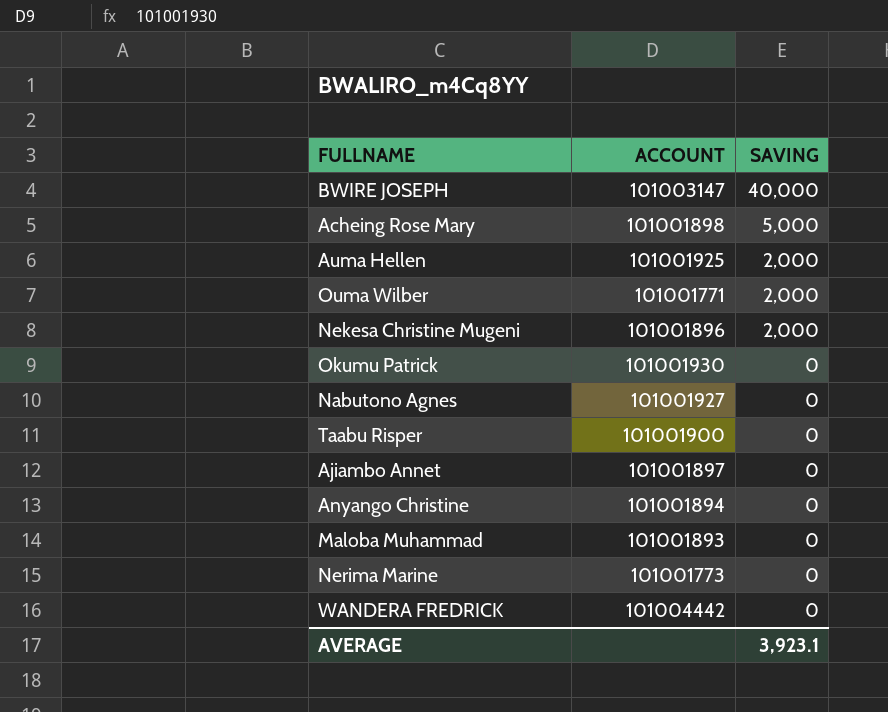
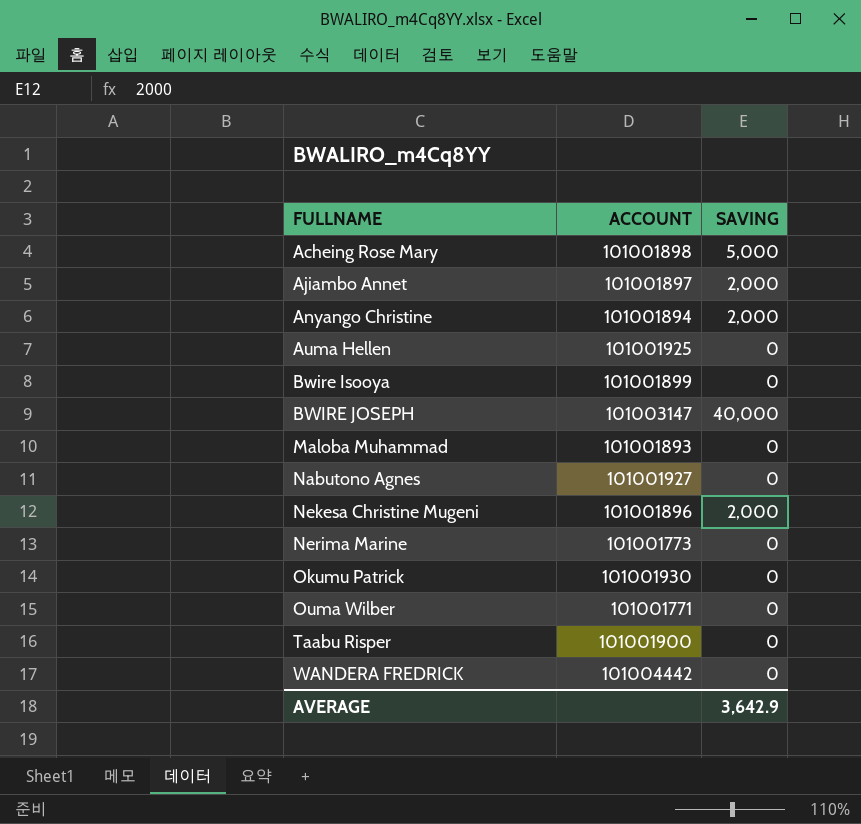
row order: SAVING descending -> FULLNAME ascending
Ajiambo Annet | SAVING: 0 -> 2,000
Anyango Christine | SAVING: 0 -> 2,000
Auma Hellen | SAVING: 2,000 -> 0
row Bwire Isooya: none -> 101001899 | 0
Ouma Wilber | SAVING: 2,000 -> 0
AVERAGE | SAVING: 3,923.1 -> 3,642.9

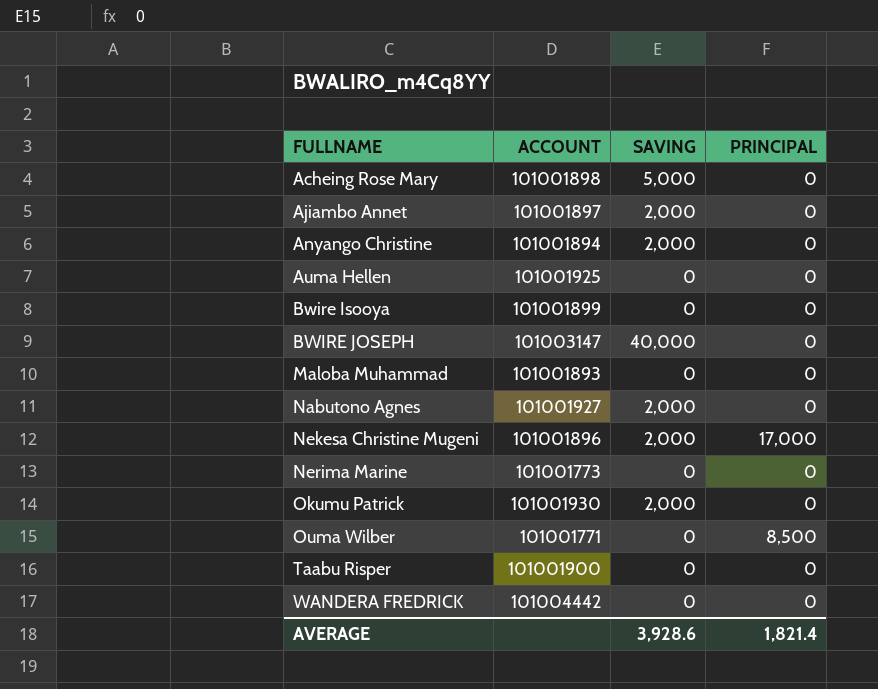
column PRINCIPAL | position: none -> 4
Nabutono Agnes | SAVING: 0 -> 2,000
Okumu Patrick | SAVING: 0 -> 2,000
AVERAGE | SAVING: 3,642.9 -> 3,928.6

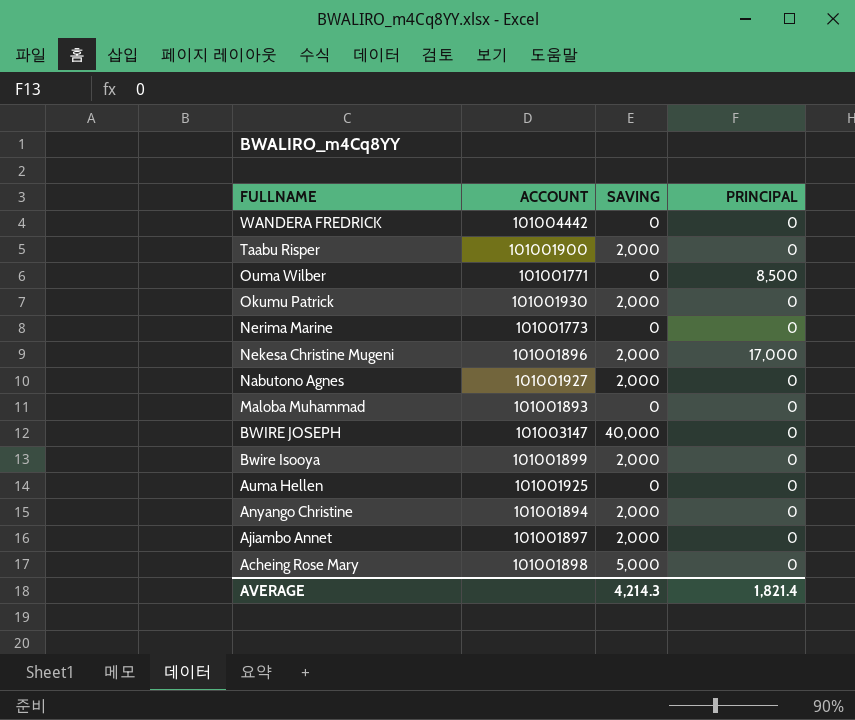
row order: FULLNAME ascending -> FULLNAME descending
Taabu Risper | SAVING: 0 -> 2,000
Bwire Isooya | SAVING: 0 -> 2,000
AVERAGE | SAVING: 3,928.6 -> 4,214.3

